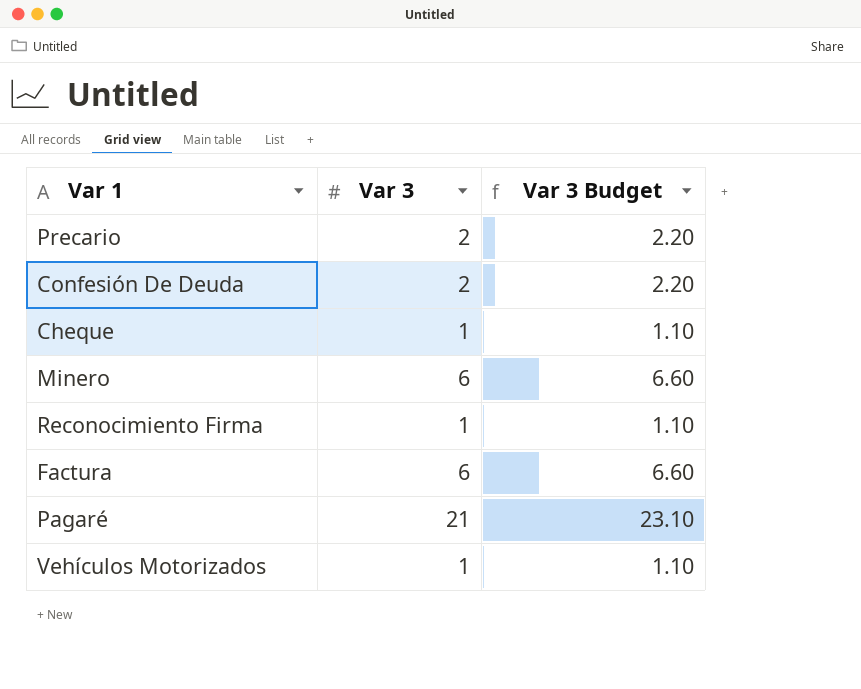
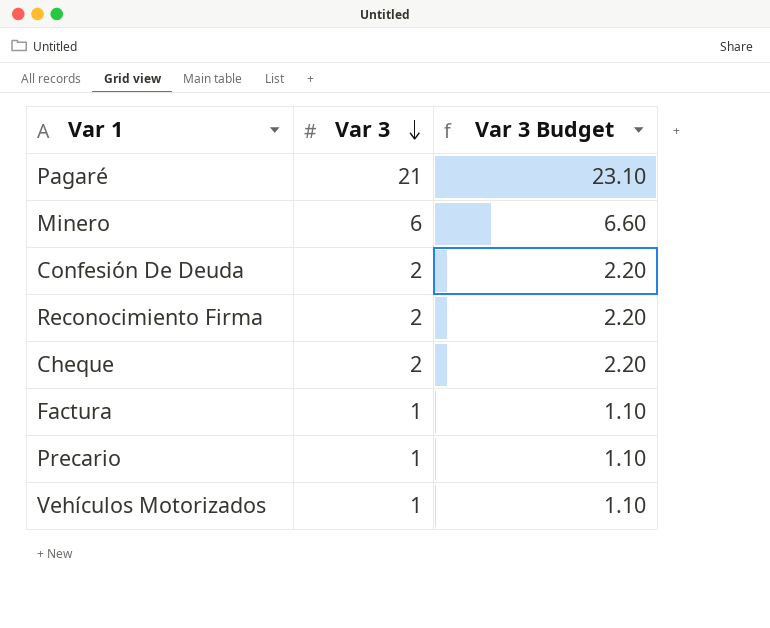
row order: none -> Var 3 descending
Reconocimiento Firma | Var 3: 1 -> 2
Reconocimiento Firma | Var 3 Budget: 1.10 -> 2.20
Cheque | Var 3: 1 -> 2
Cheque | Var 3 Budget: 1.10 -> 2.20
Factura | Var 3: 6 -> 1
Factura | Var 3 Budget: 6.60 -> 1.10
Precario | Var 3: 2 -> 1
Precario | Var 3 Budget: 2.20 -> 1.10

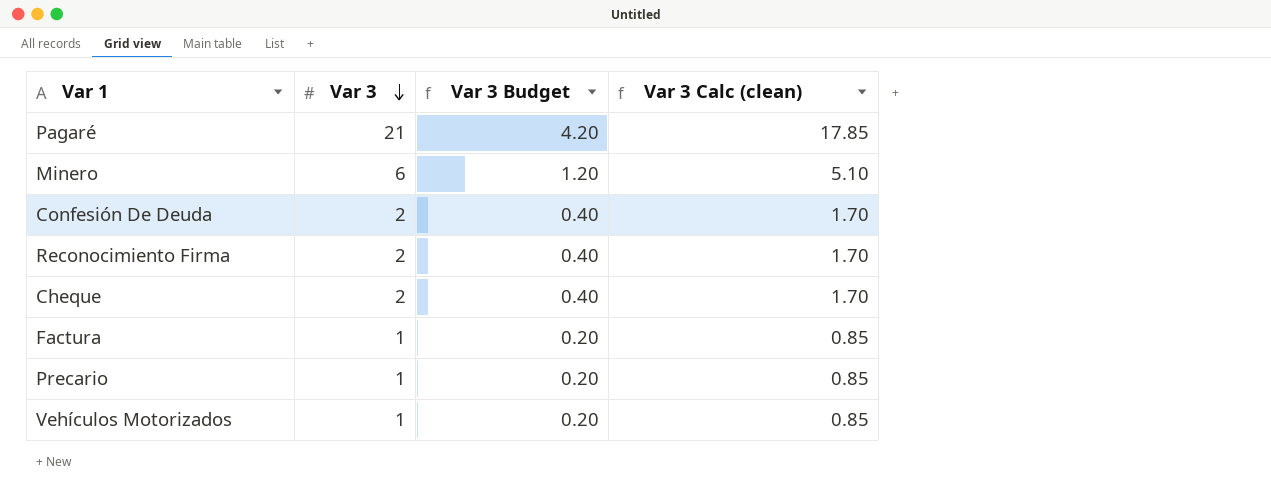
column Var 3 Budget | formula: [Var 3] * 1.1 -> [Var 3] * 0.2
column Var 3 Calc (clean) | formula: none -> [Var 3] * 0.85

